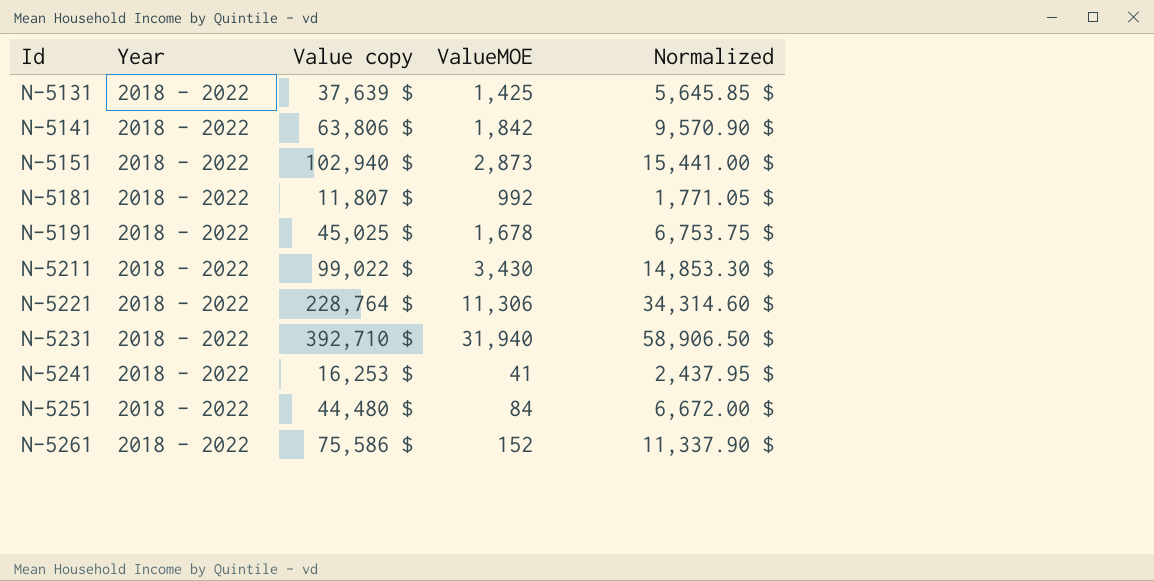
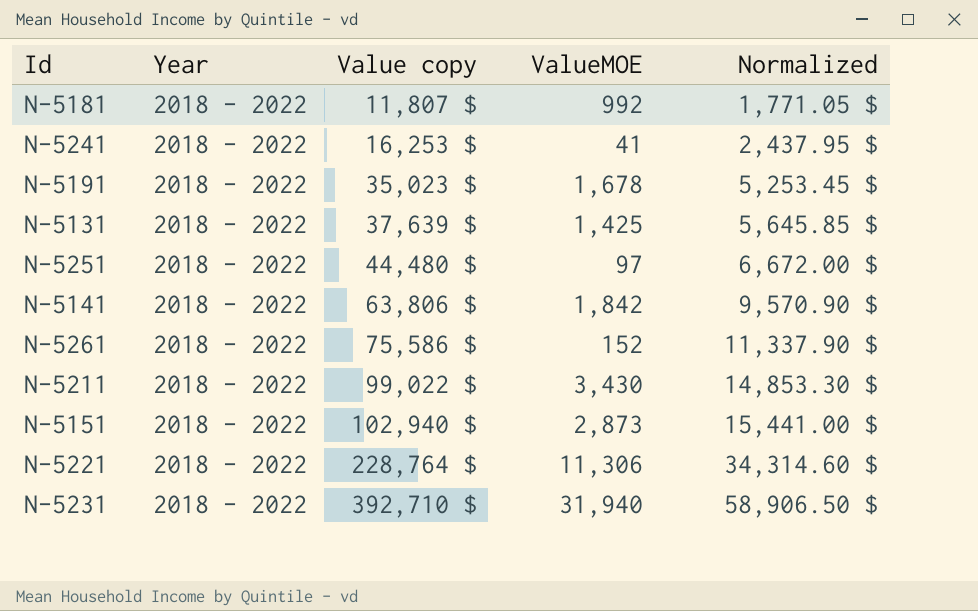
row order: Id ascending -> Value copy ascending
N-5191 | Value copy: 45,025 $ -> 35,023 $
N-5191 | Normalized: 6,753.75 $ -> 5,253.45 $
N-5251 | ValueMOE: 84 -> 97

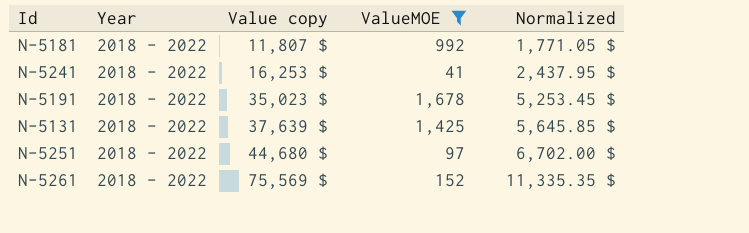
filter: none -> ValueMOE <= 1,678
N-5251 | Value copy: 44,480 $ -> 44,680 $
N-5251 | Normalized: 6,672.00 $ -> 6,702.00 $
N-5261 | Value copy: 75,586 $ -> 75,569 $
N-5261 | Normalized: 11,337.90 $ -> 11,335.35 $

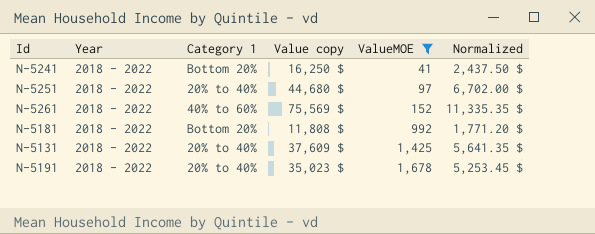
row order: Value copy ascending -> ValueMOE ascending
column Category 1 | position: none -> 3
N-5241 | Value copy: 16,253 $ -> 16,250 $
N-5241 | Normalized: 2,437.95 $ -> 2,437.50 $
N-5181 | Value copy: 11,807 $ -> 11,808 $
N-5181 | Normalized: 1,771.05 $ -> 1,771.20 $
N-5131 | Value copy: 37,639 $ -> 37,609 $
N-5131 | Normalized: 5,645.85 $ -> 5,641.35 $

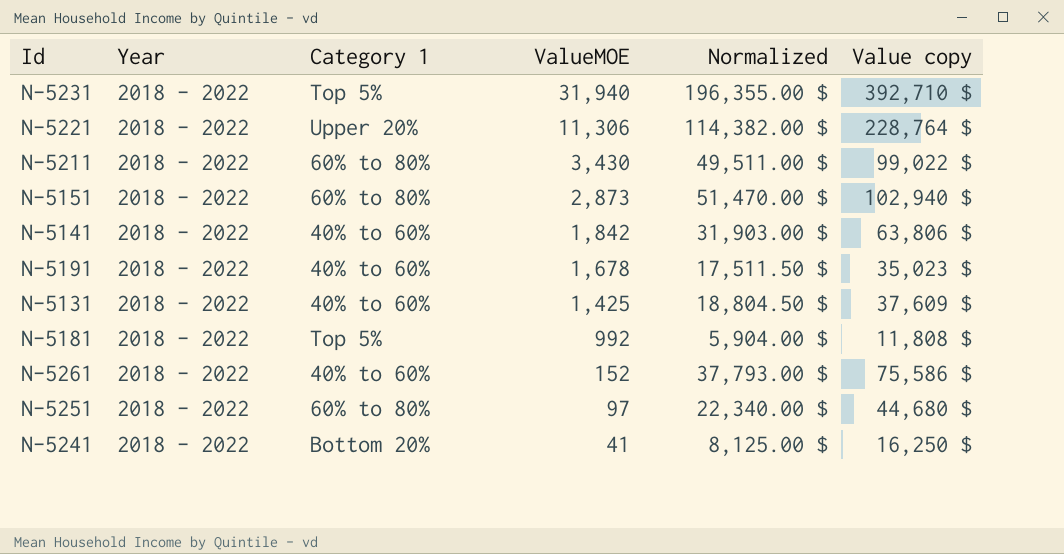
filter: ValueMOE <= 1,678 -> none
row order: ValueMOE ascending -> ValueMOE descending
column Normalized | formula: [Value copy] * 0.15 -> [Value copy] * 0.5
column Value copy | position: 4 -> 6
N-5191 | Category 1: 20% to 40% -> 40% to 60%
N-5131 | Category 1: 20% to 40% -> 40% to 60%
N-5181 | Category 1: Bottom 20% -> Top 5%
N-5261 | Value copy: 75,569 $ -> 75,586 $
N-5251 | Category 1: 20% to 40% -> 60% to 80%

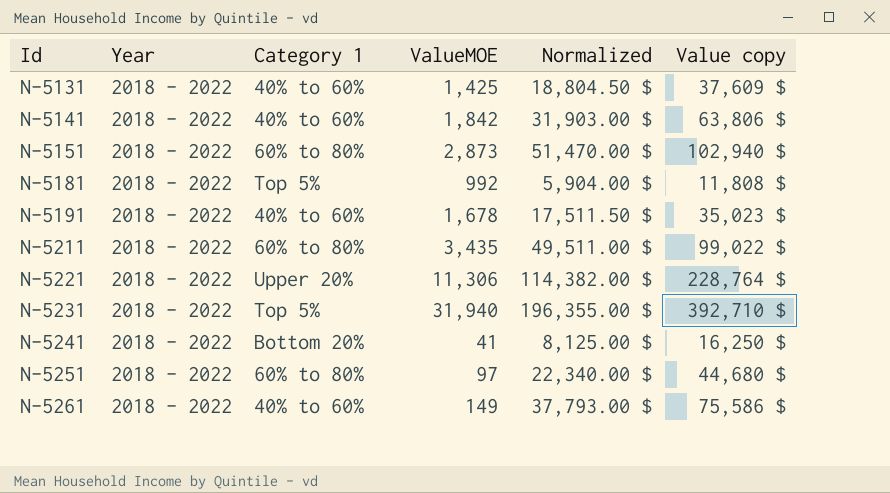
row order: ValueMOE descending -> Id ascending
N-5211 | ValueMOE: 3,430 -> 3,435
N-5261 | ValueMOE: 152 -> 149

